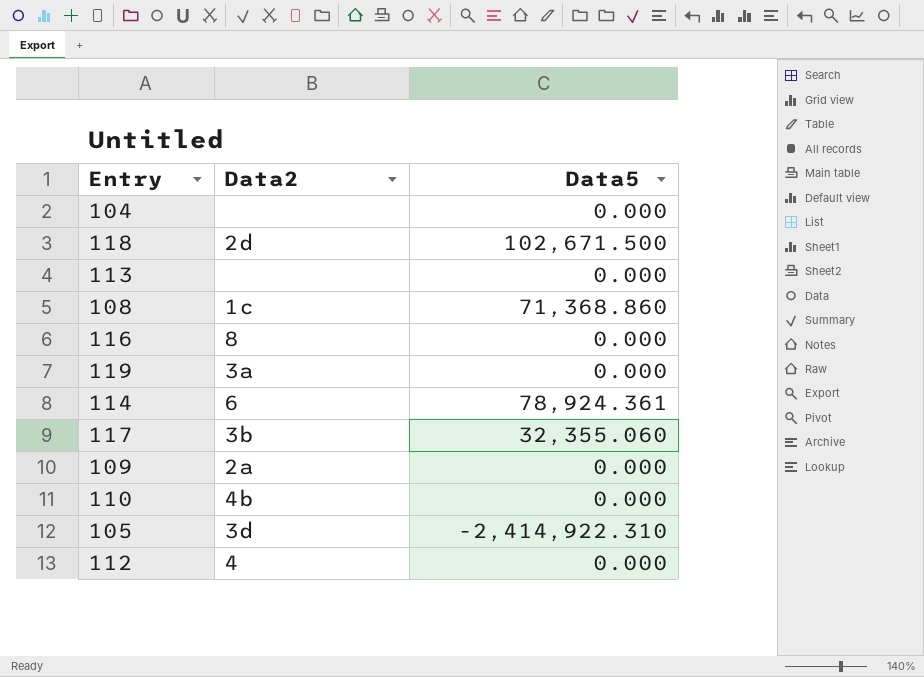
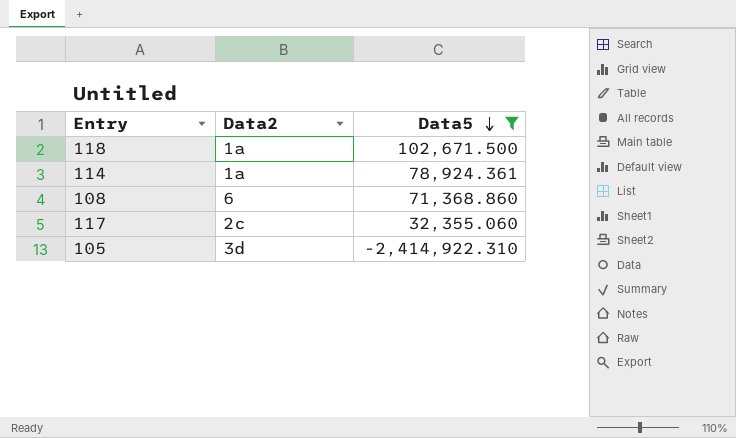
filter: none -> Data5 != 0.000
row order: none -> Data5 descending
118 | Data2: 2d -> 1a
114 | Data2: 6 -> 1a
108 | Data2: 1c -> 6
117 | Data2: 3b -> 2c

